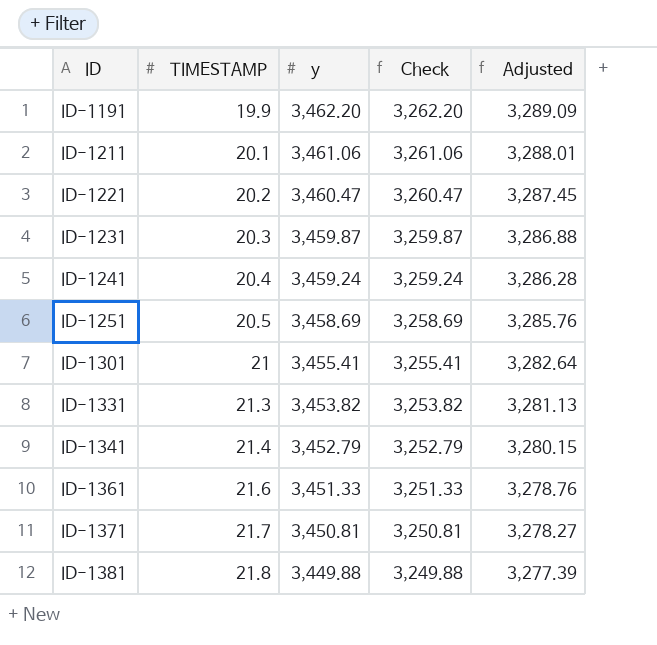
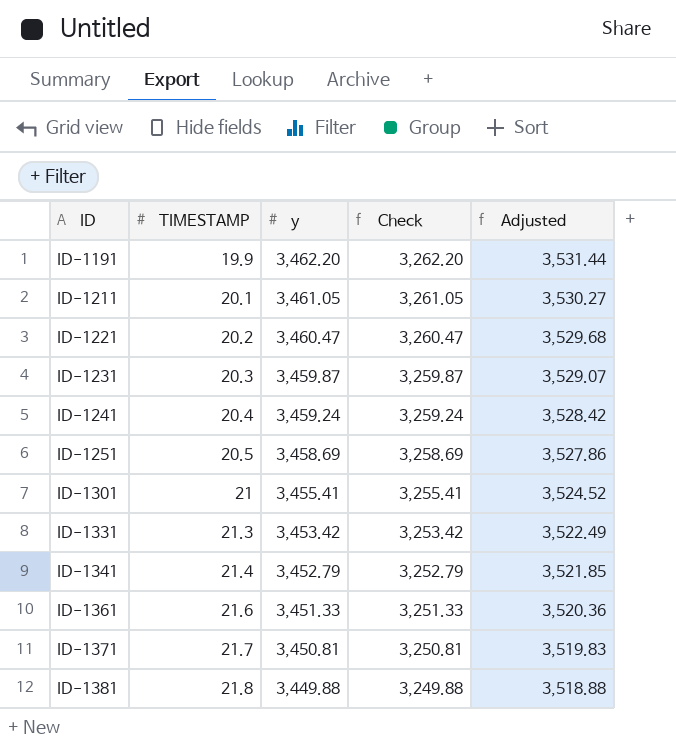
column Adjusted | formula: [y] * 0.95 -> [y] * 1.02
ID-1211 | y: 3,461.06 -> 3,461.05
ID-1211 | Check: 3,261.06 -> 3,261.05
ID-1331 | y: 3,453.82 -> 3,453.42
ID-1331 | Check: 3,253.82 -> 3,253.42

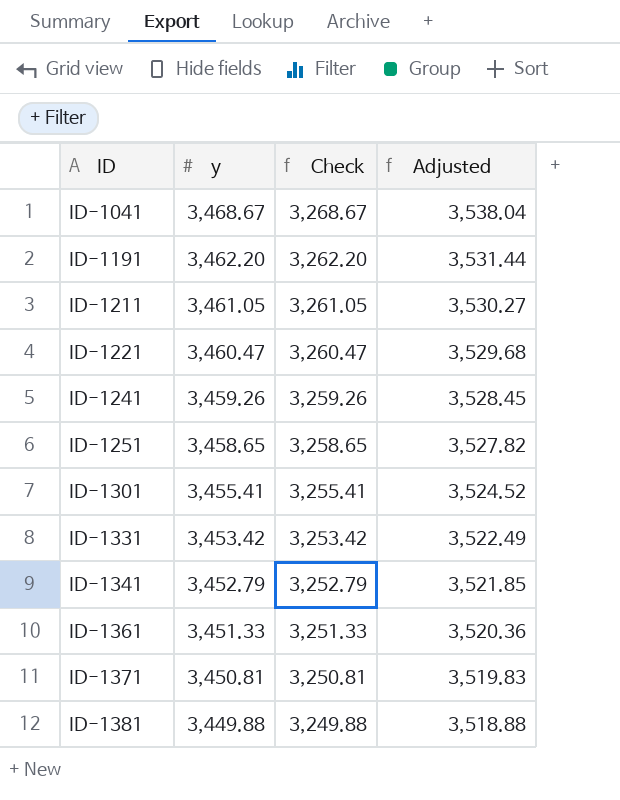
column TIMESTAMP | position: 2 -> none
row ID-1231: 20.3 | 3,459.87 | 3,259.87 | 3,529.07 -> none
row ID-1041: none -> 3,468.67 | 3,268.67 | 3,538.04
ID-1241 | y: 3,459.24 -> 3,459.26
ID-1241 | Check: 3,259.24 -> 3,259.26
ID-1241 | Adjusted: 3,528.42 -> 3,528.45
ID-1251 | y: 3,458.69 -> 3,458.65
ID-1251 | Check: 3,258.69 -> 3,258.65
ID-1251 | Adjusted: 3,527.86 -> 3,527.82

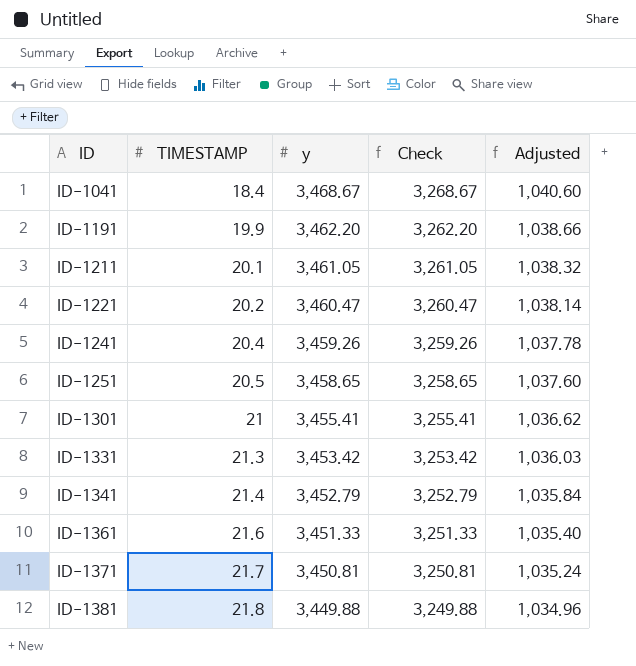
column TIMESTAMP | position: none -> 2
column Adjusted | formula: [y] * 1.02 -> [y] * 0.3

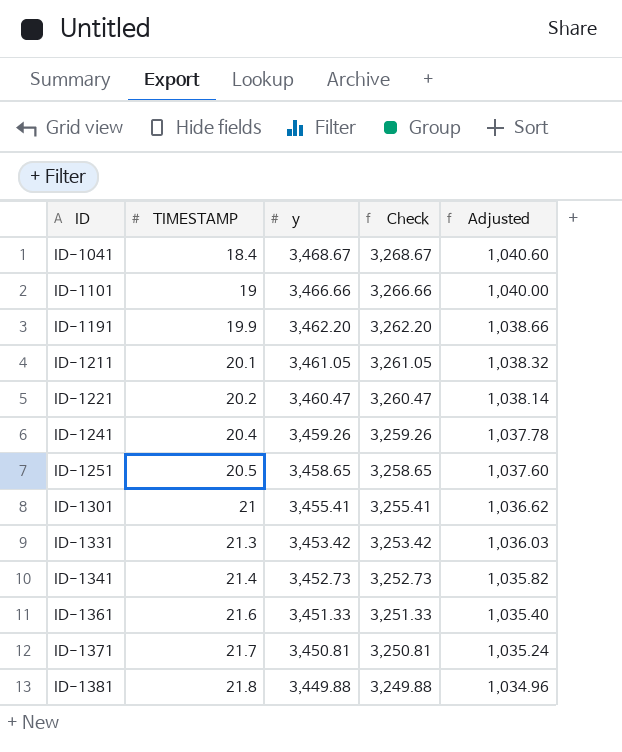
row ID-1101: none -> 19 | 3,466.66 | 3,266.66 | 1,040.00
ID-1341 | y: 3,452.79 -> 3,452.73
ID-1341 | Check: 3,252.79 -> 3,252.73
ID-1341 | Adjusted: 1,035.84 -> 1,035.82

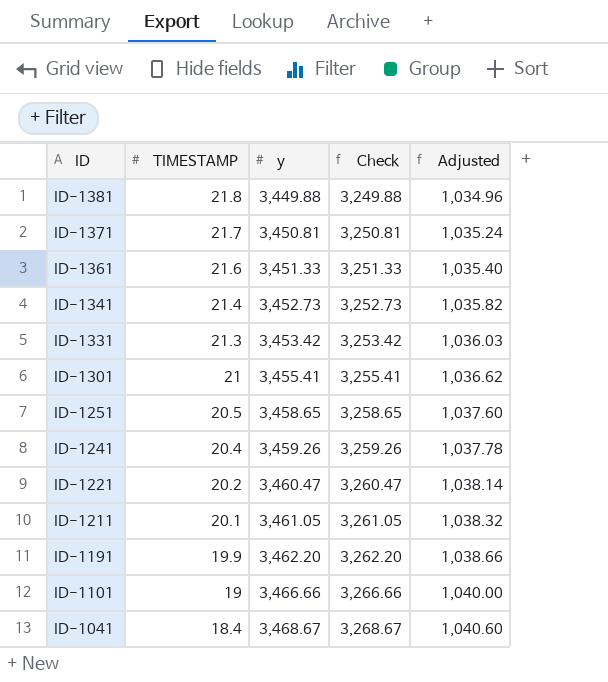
row order: ID ascending -> ID descending

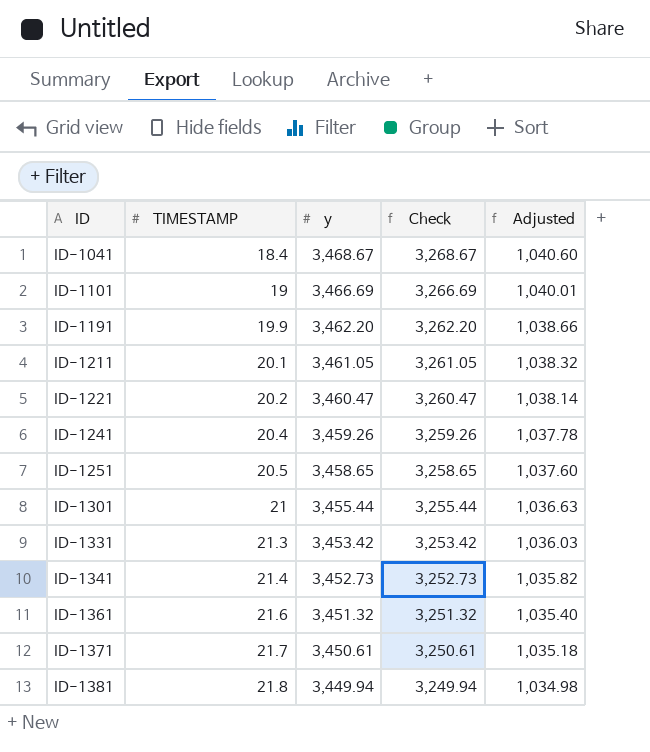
row order: ID descending -> ID ascending
ID-1101 | y: 3,466.66 -> 3,466.69
ID-1101 | Check: 3,266.66 -> 3,266.69
ID-1101 | Adjusted: 1,040.00 -> 1,040.01
ID-1301 | y: 3,455.41 -> 3,455.44
ID-1301 | Check: 3,255.41 -> 3,255.44
ID-1301 | Adjusted: 1,036.62 -> 1,036.63
ID-1361 | y: 3,451.33 -> 3,451.32
ID-1361 | Check: 3,251.33 -> 3,251.32
ID-1371 | y: 3,450.81 -> 3,450.61
ID-1371 | Check: 3,250.81 -> 3,250.61
ID-1371 | Adjusted: 1,035.24 -> 1,035.18
ID-1381 | y: 3,449.88 -> 3,449.94
ID-1381 | Check: 3,249.88 -> 3,249.94
ID-1381 | Adjusted: 1,034.96 -> 1,034.98

